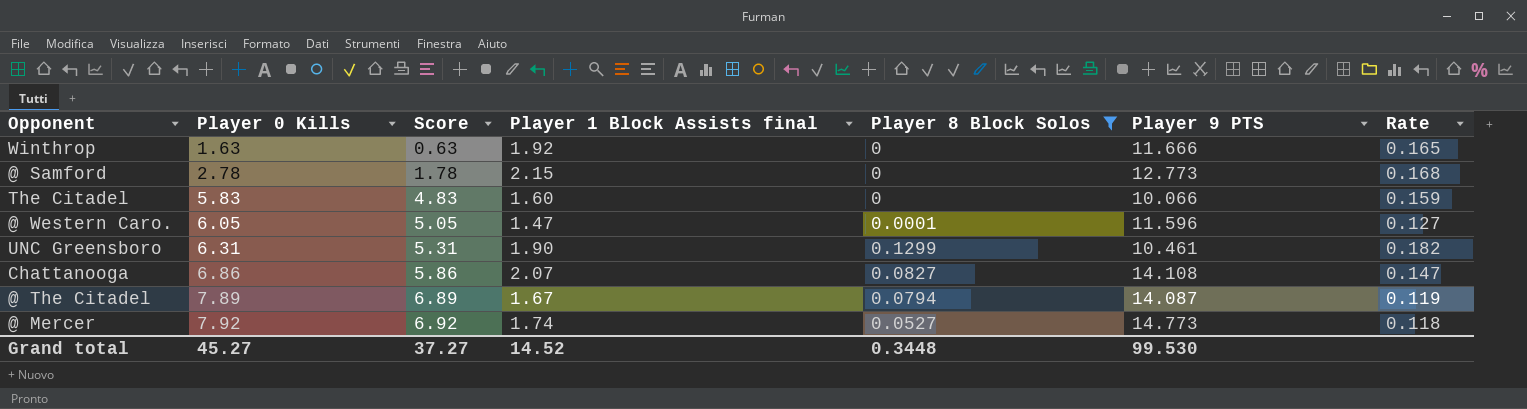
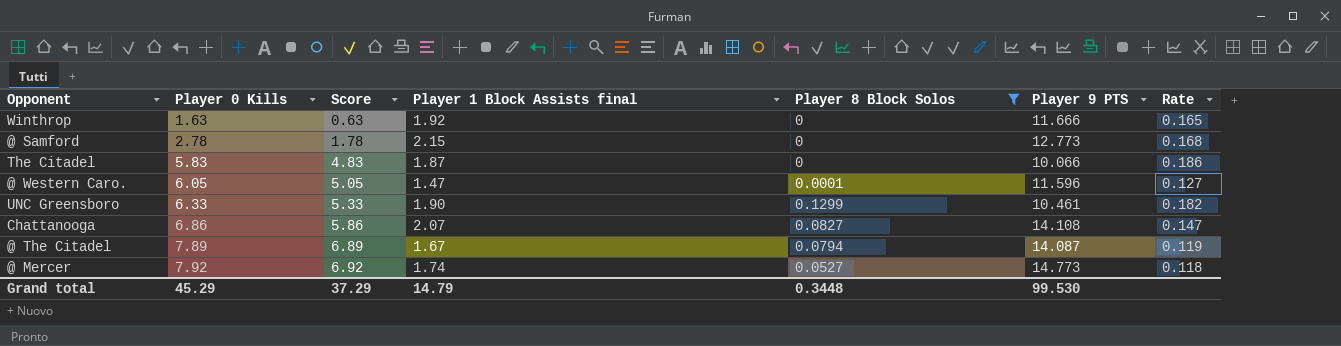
The Citadel | Player 1 Block Assists final: 1.60 -> 1.87
The Citadel | Rate: 0.159 -> 0.186
UNC Greensboro | Player 0 Kills: 6.31 -> 6.33
UNC Greensboro | Score: 5.31 -> 5.33
Grand total | Player 0 Kills: 45.27 -> 45.29
Grand total | Score: 37.27 -> 37.29
Grand total | Player 1 Block Assists final: 14.52 -> 14.79

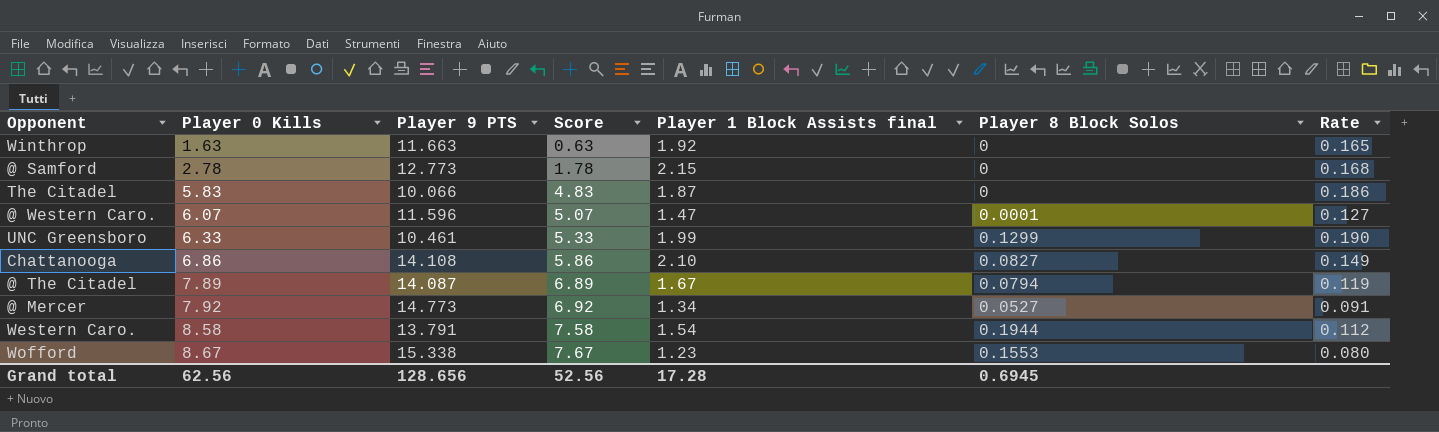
filter: Player 8 Block Solos <= 0.1299 -> none
column Player 9 PTS | position: 6 -> 3
Winthrop | Player 9 PTS: 11.666 -> 11.663
@ Western Caro. | Player 0 Kills: 6.05 -> 6.07
@ Western Caro. | Score: 5.05 -> 5.07
UNC Greensboro | Player 1 Block Assists final: 1.90 -> 1.99
UNC Greensboro | Rate: 0.182 -> 0.190
Chattanooga | Player 1 Block Assists final: 2.07 -> 2.10
Chattanooga | Rate: 0.147 -> 0.149
@ Mercer | Player 1 Block Assists final: 1.74 -> 1.34
@ Mercer | Rate: 0.118 -> 0.091
Grand total | Player 0 Kills: 45.29 -> 62.56
Grand total | Player 9 PTS: 99.530 -> 128.656
Grand total | Score: 37.29 -> 52.56
Grand total | Player 1 Block Assists final: 14.79 -> 17.28
Grand total | Player 8 Block Solos: 0.3448 -> 0.6945

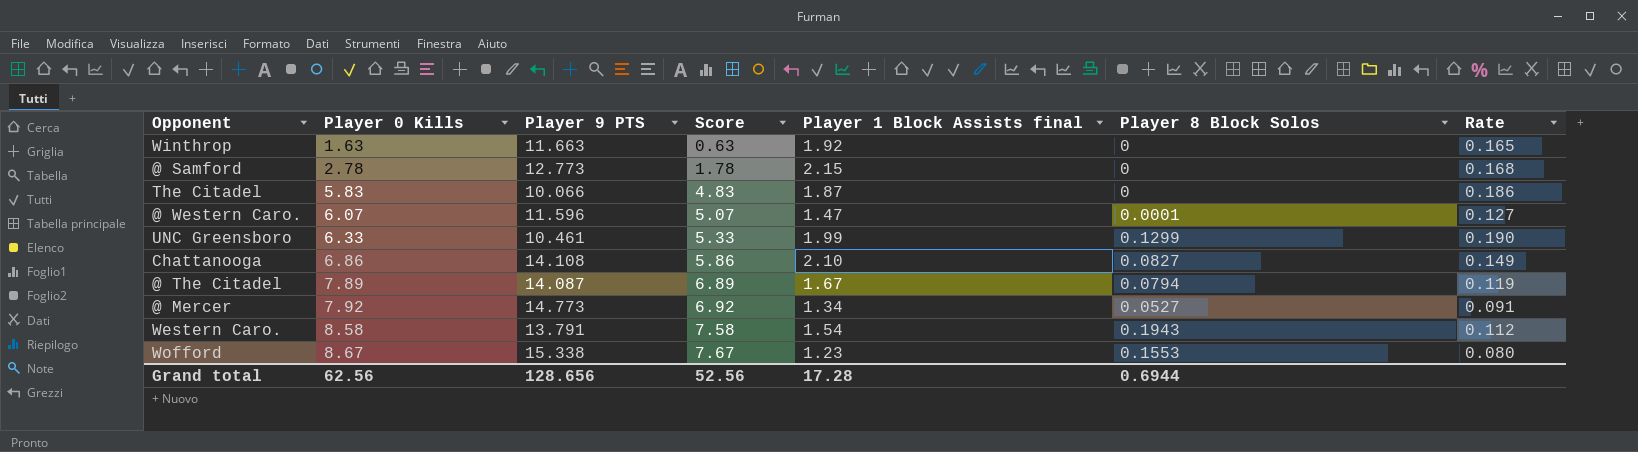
Western Caro. | Player 8 Block Solos: 0.1944 -> 0.1943
Grand total | Player 8 Block Solos: 0.6945 -> 0.6944

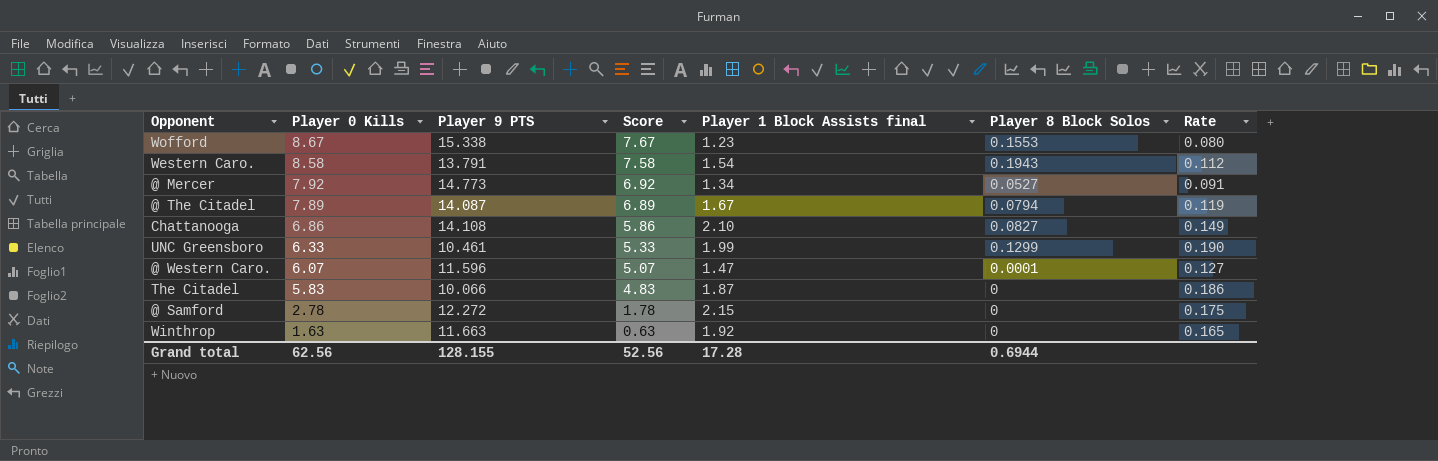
row order: Player 0 Kills ascending -> Player 0 Kills descending
@ Samford | Player 9 PTS: 12.773 -> 12.272
@ Samford | Rate: 0.168 -> 0.175
Grand total | Player 9 PTS: 128.656 -> 128.155

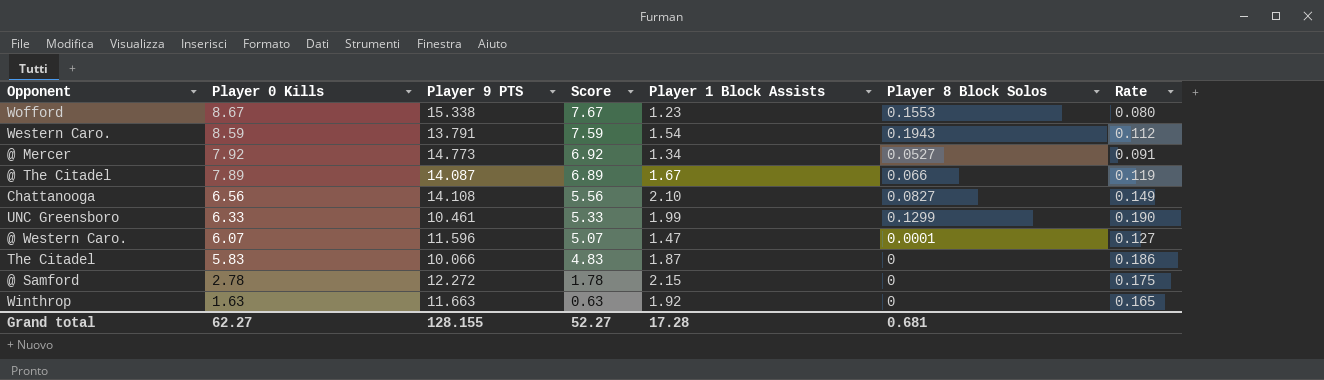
column name: Player 1 Block Assists final -> Player 1 Block Assists
Western Caro. | Player 0 Kills: 8.58 -> 8.59
Western Caro. | Score: 7.58 -> 7.59
@ The Citadel | Player 8 Block Solos: 0.0794 -> 0.066
Chattanooga | Player 0 Kills: 6.86 -> 6.56
Chattanooga | Score: 5.86 -> 5.56
Grand total | Player 0 Kills: 62.56 -> 62.27
Grand total | Score: 52.56 -> 52.27
Grand total | Player 8 Block Solos: 0.6944 -> 0.681

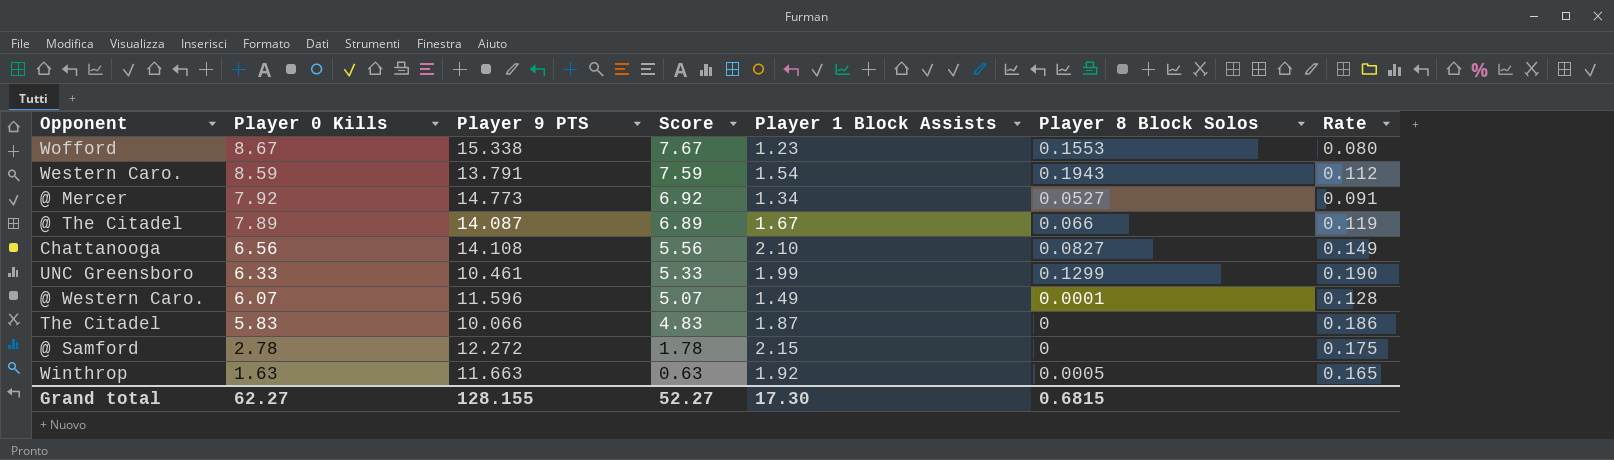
@ Western Caro. | Player 1 Block Assists: 1.47 -> 1.49
@ Western Caro. | Rate: 0.127 -> 0.128
Winthrop | Player 8 Block Solos: 0 -> 0.0005
Grand total | Player 1 Block Assists: 17.28 -> 17.30
Grand total | Player 8 Block Solos: 0.681 -> 0.6815

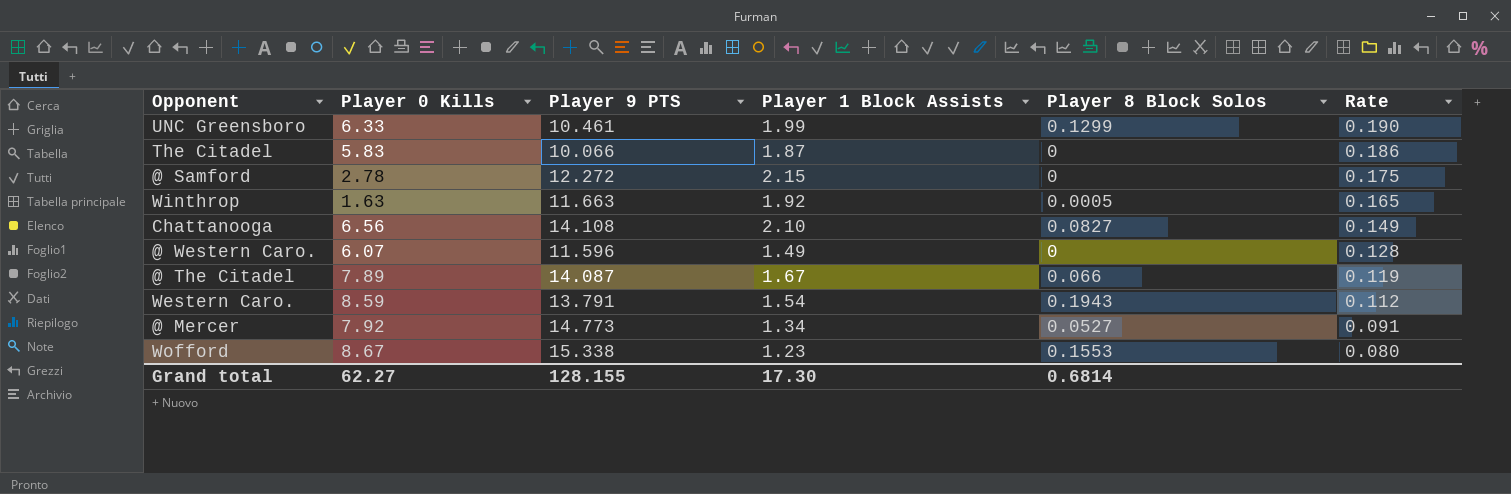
row order: Player 0 Kills descending -> Rate descending
column Score | formula: [Player 0 Kills] - 1 -> none
@ Western Caro. | Player 8 Block Solos: 0.0001 -> 0
Grand total | Player 8 Block Solos: 0.6815 -> 0.6814

